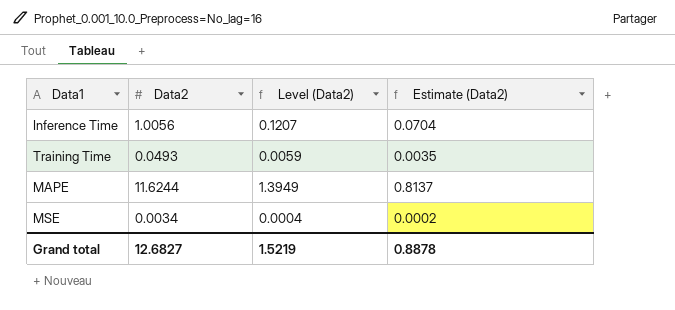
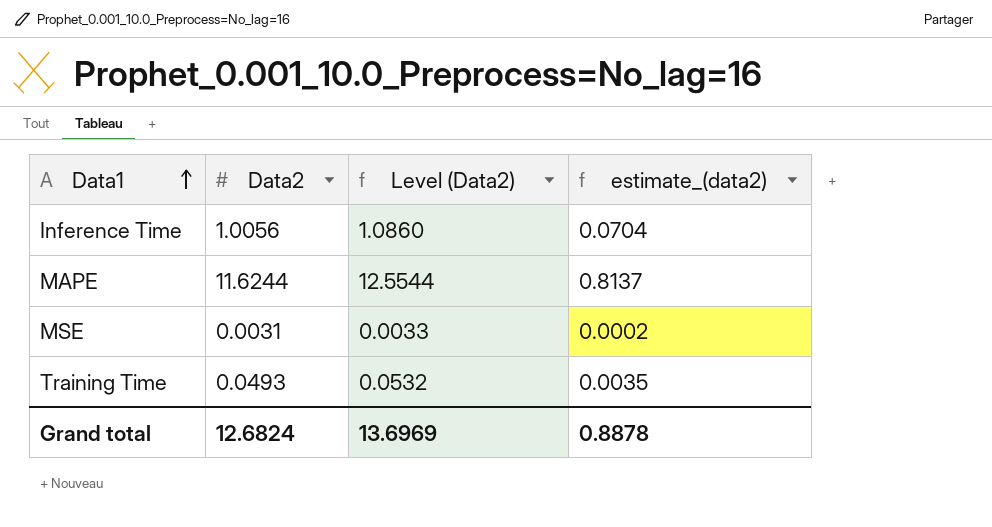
row order: none -> Data1 ascending
column Level (Data2) | formula: [Data2] * 0.12 -> [Data2] * 1.08
column name: Estimate (Data2) -> estimate_(data2)
MSE | Data2: 0.0034 -> 0.0031
Grand total | Data2: 12.6827 -> 12.6824
Grand total | Level (Data2): 1.5219 -> 13.6969

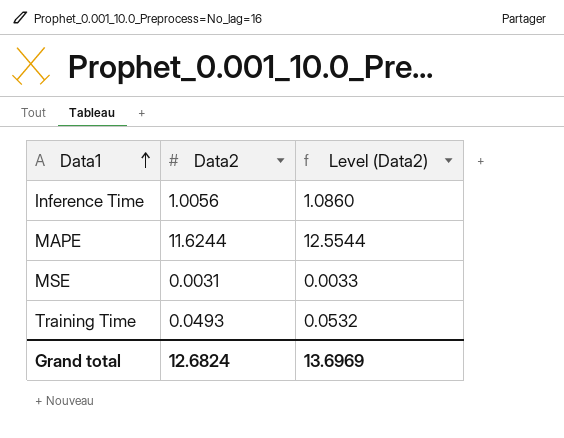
column estimate_(data2) | formula: [Data2] * 0.07 -> none

